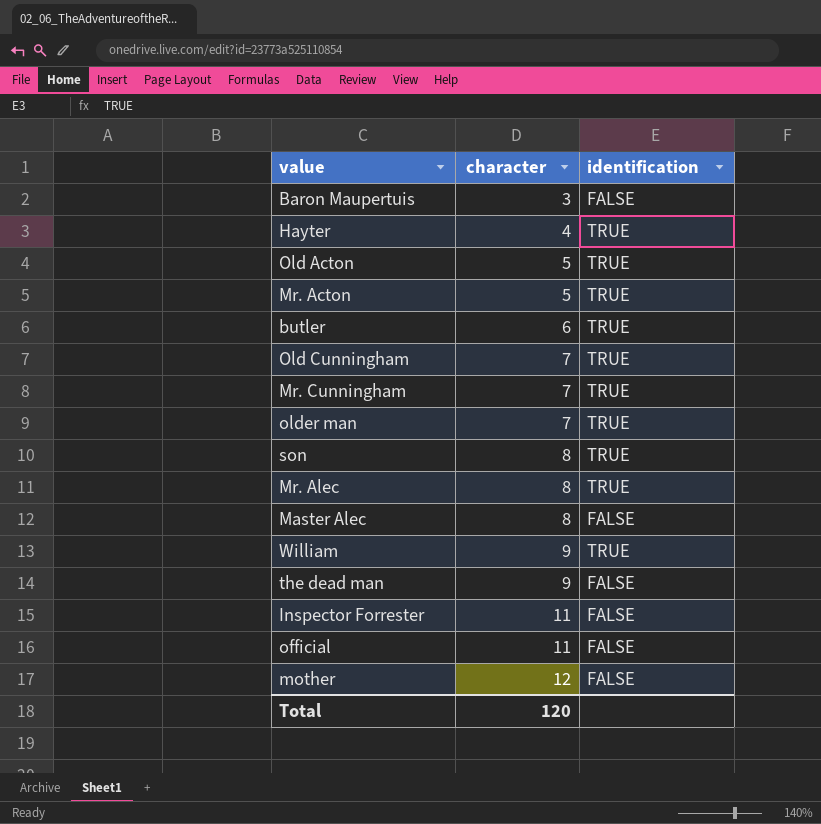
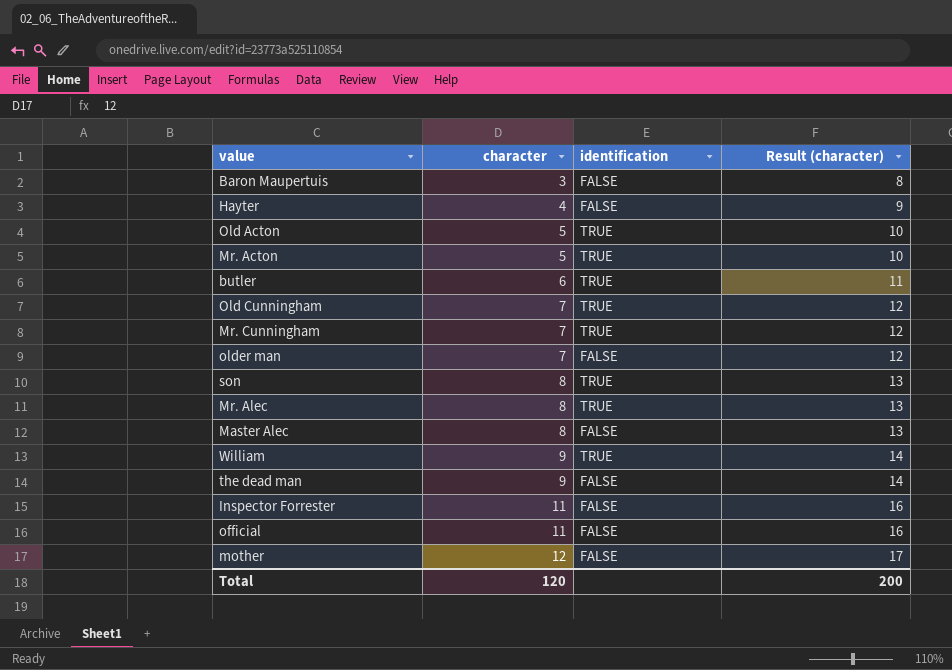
column Result (character) | formula: none -> [character] + 5
Hayter | identification: TRUE -> FALSE
older man | identification: TRUE -> FALSE

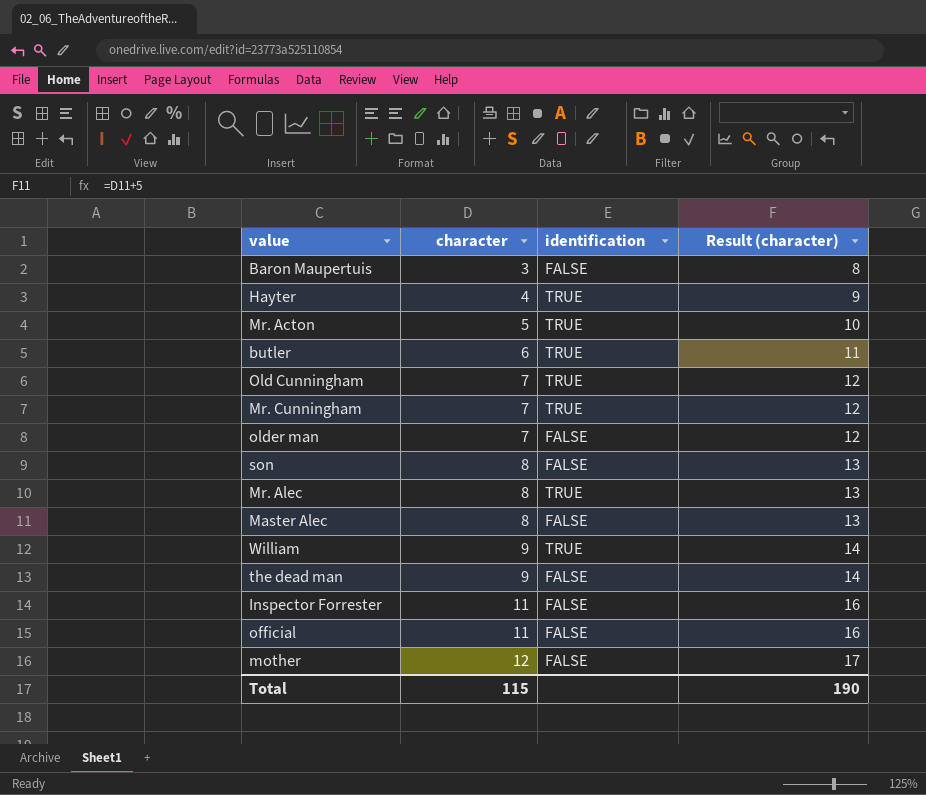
row Old Acton: 5 | TRUE | 10 -> none
Hayter | identification: FALSE -> TRUE
son | identification: TRUE -> FALSE
Total | character: 120 -> 115
Total | Result (character): 200 -> 190

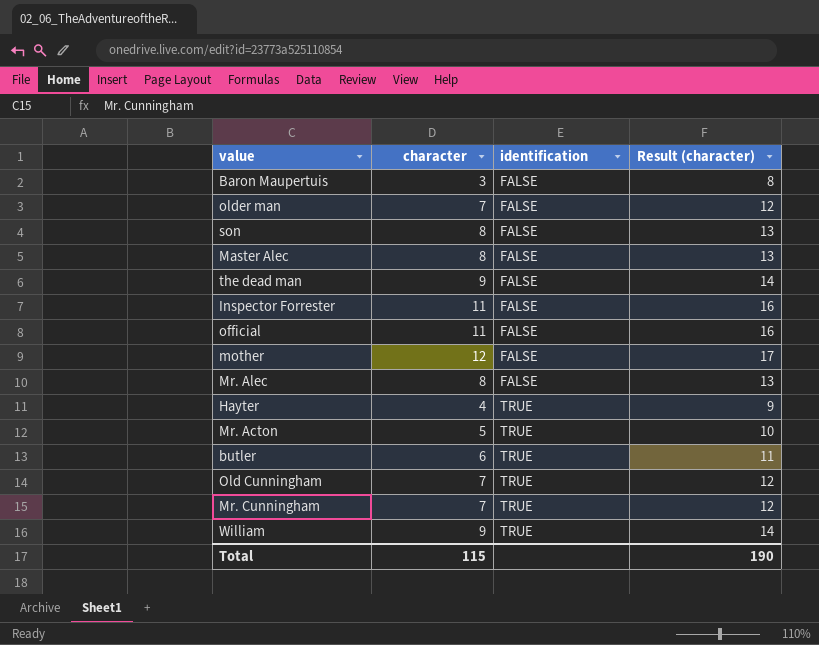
row order: character ascending -> identification ascending
Mr. Alec | identification: TRUE -> FALSE

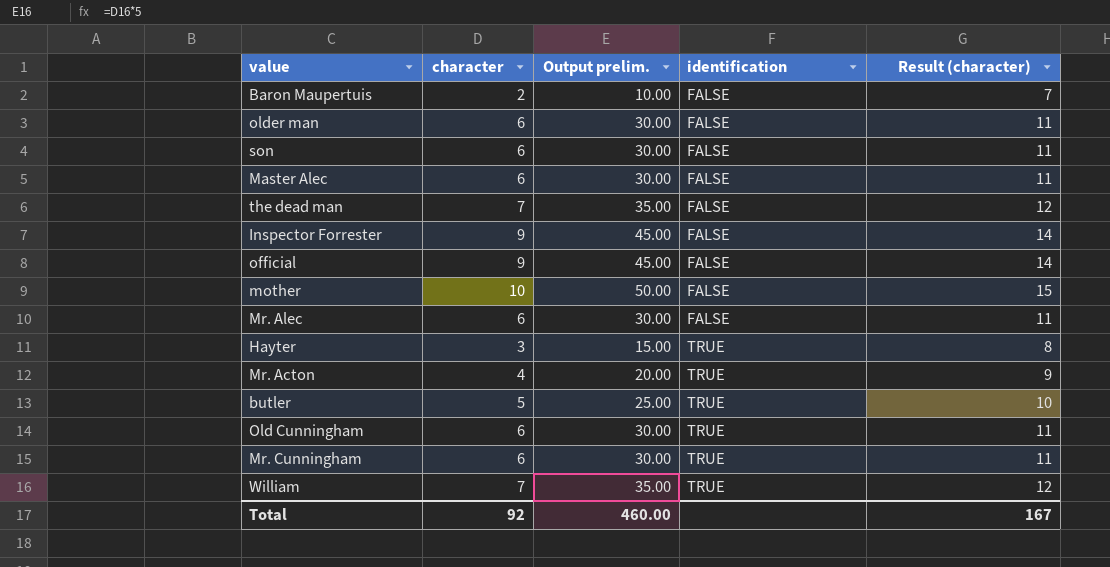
column Output prelim. | formula: none -> [character] * 5
Baron Maupertuis | character: 3 -> 2
Baron Maupertuis | Result (character): 8 -> 7
older man | character: 7 -> 6
older man | Result (character): 12 -> 11
son | character: 8 -> 6
son | Result (character): 13 -> 11
Master Alec | character: 8 -> 6
Master Alec | Result (character): 13 -> 11
the dead man | character: 9 -> 7
the dead man | Result (character): 14 -> 12
Inspector Forrester | character: 11 -> 9
Inspector Forrester | Result (character): 16 -> 14
official | character: 11 -> 9
official | Result (character): 16 -> 14
mother | character: 12 -> 10
mother | Result (character): 17 -> 15
Mr. Alec | character: 8 -> 6
Mr. Alec | Result (character): 13 -> 11
Hayter | character: 4 -> 3
Hayter | Result (character): 9 -> 8
Mr. Acton | character: 5 -> 4
Mr. Acton | Result (character): 10 -> 9
butler | character: 6 -> 5
butler | Result (character): 11 -> 10
Old Cunningham | character: 7 -> 6
Old Cunningham | Result (character): 12 -> 11
Mr. Cunningham | character: 7 -> 6
Mr. Cunningham | Result (character): 12 -> 11
William | character: 9 -> 7
William | Result (character): 14 -> 12
Total | character: 115 -> 92
Total | Result (character): 190 -> 167

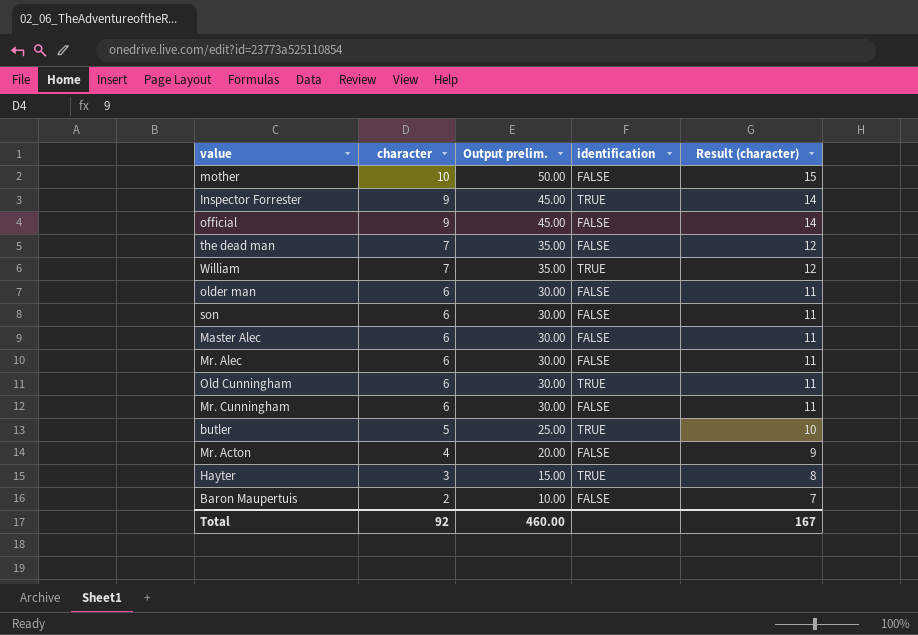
row order: identification ascending -> character descending
Inspector Forrester | identification: FALSE -> TRUE
Mr. Cunningham | identification: TRUE -> FALSE
Mr. Acton | identification: TRUE -> FALSE

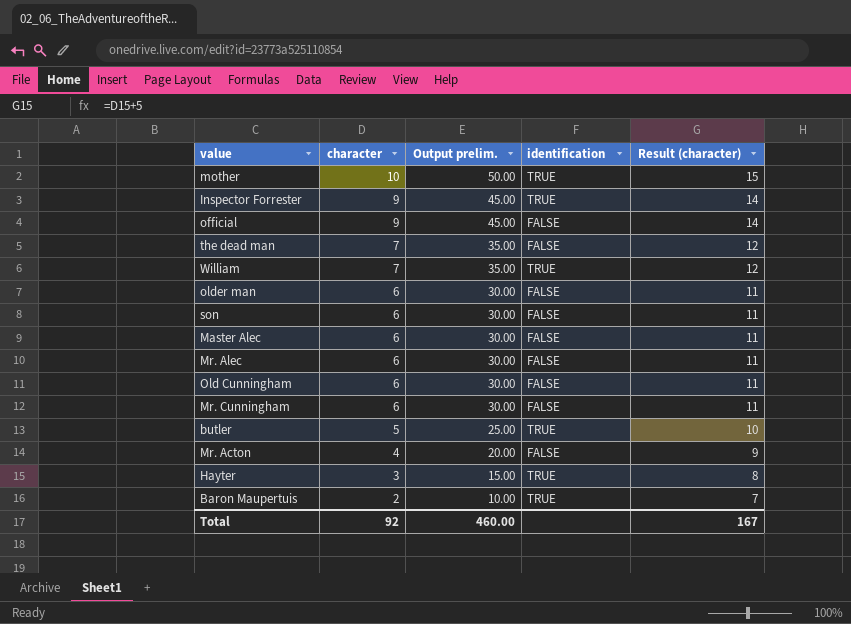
mother | identification: FALSE -> TRUE
Old Cunningham | identification: TRUE -> FALSE
Baron Maupertuis | identification: FALSE -> TRUE

